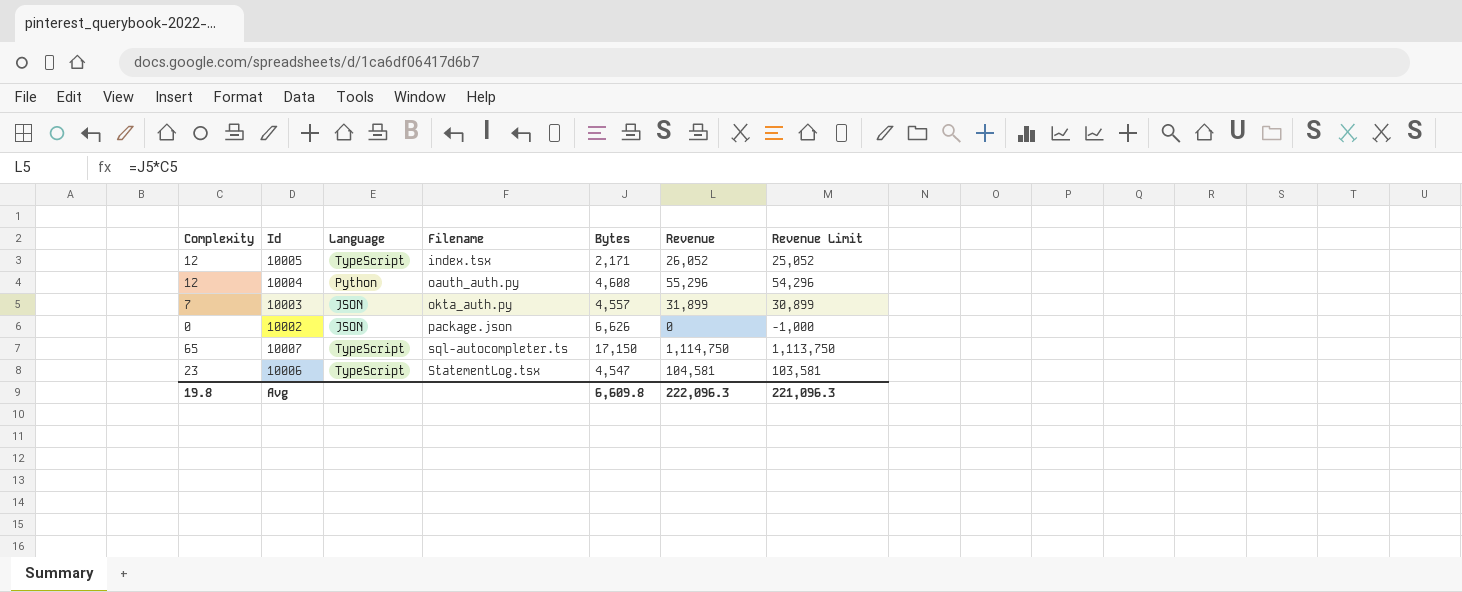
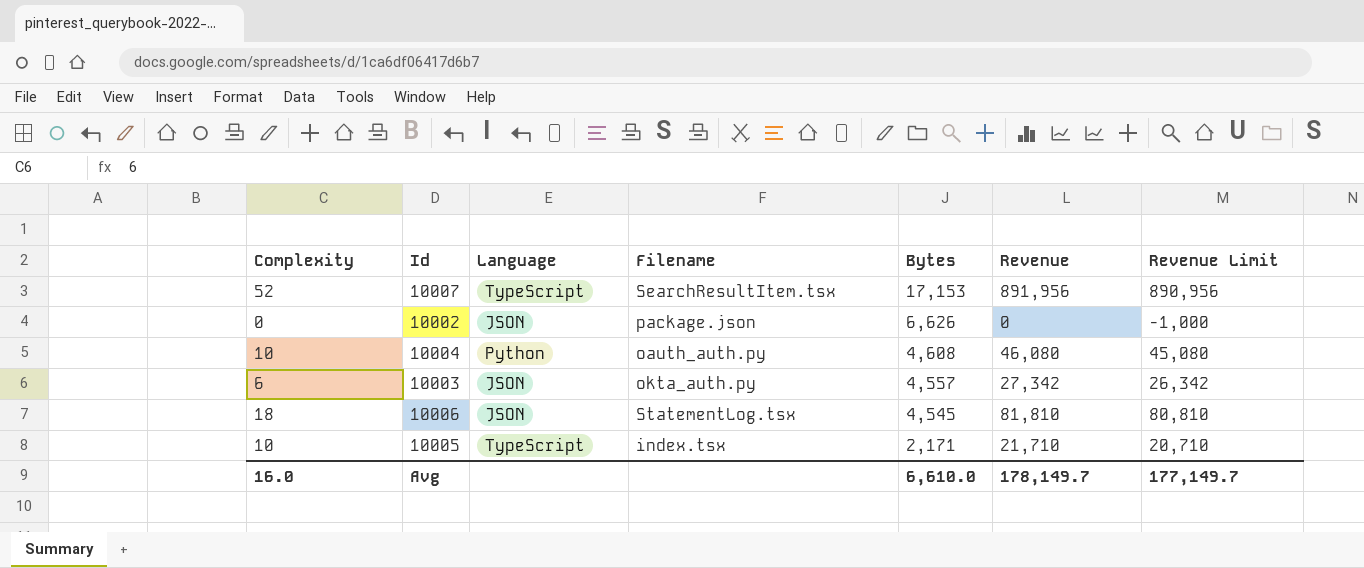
row order: Filename ascending -> Bytes descending
10007 | Complexity: 65 -> 52
10007 | Filename: sql-autocompleter.ts -> SearchResultItem.tsx
10007 | Bytes: 17,150 -> 17,153
10007 | Revenue: 1,114,750 -> 891,956
10007 | Revenue Limit: 1,113,750 -> 890,956
10004 | Complexity: 12 -> 10
10004 | Revenue: 55,296 -> 46,080
10004 | Revenue Limit: 54,296 -> 45,080
10003 | Complexity: 7 -> 6
10003 | Revenue: 31,899 -> 27,342
10003 | Revenue Limit: 30,899 -> 26,342
10006 | Complexity: 23 -> 18
10006 | Language: TypeScript -> JSON
10006 | Bytes: 4,547 -> 4,545
10006 | Revenue: 104,581 -> 81,810
10006 | Revenue Limit: 103,581 -> 80,810
10005 | Complexity: 12 -> 10
10005 | Revenue: 26,052 -> 21,710
10005 | Revenue Limit: 25,052 -> 20,710
Avg | Complexity: 19.8 -> 16.0
Avg | Bytes: 6,609.8 -> 6,610.0
Avg | Revenue: 222,096.3 -> 178,149.7
Avg | Revenue Limit: 221,096.3 -> 177,149.7

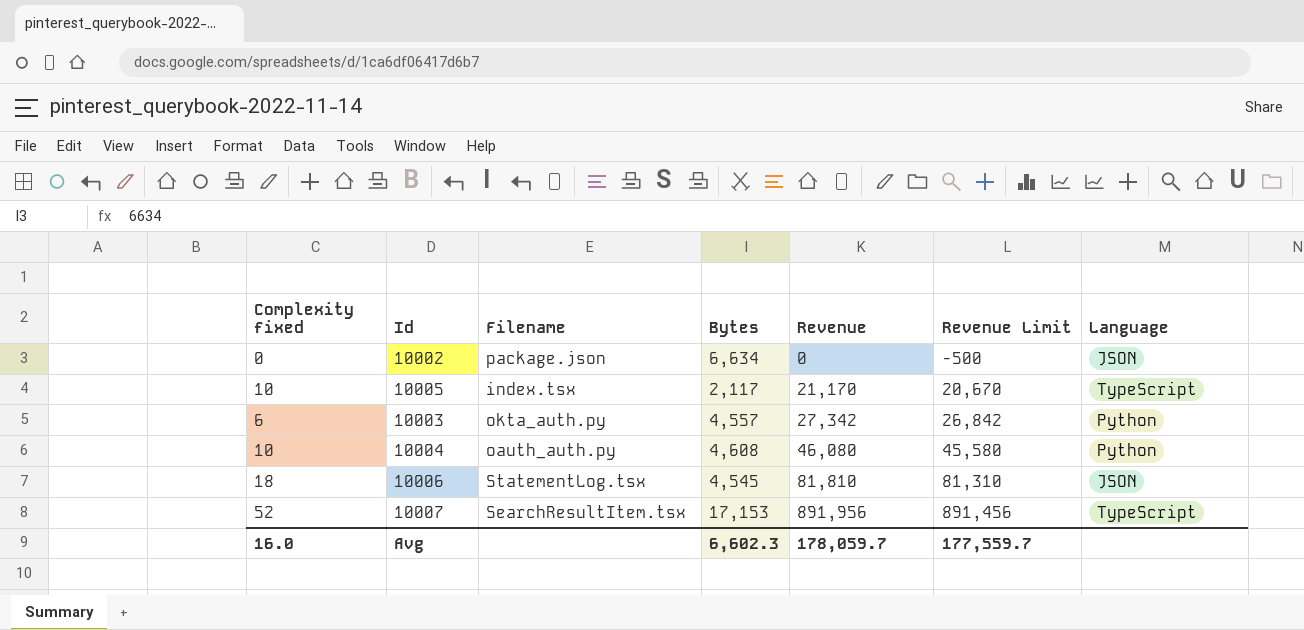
row order: Bytes descending -> Revenue ascending
column name: Complexity -> Complexity fixed
column Revenue Limit | formula: [Revenue] - 1000 -> [Revenue] - 500
column Language | position: 3 -> 7
10002 | Bytes: 6,626 -> 6,634
10005 | Bytes: 2,171 -> 2,117
10005 | Revenue: 21,710 -> 21,170
10003 | Language: JSON -> Python
Avg | Bytes: 6,610.0 -> 6,602.3
Avg | Revenue: 178,149.7 -> 178,059.7
Avg | Revenue Limit: 177,149.7 -> 177,559.7

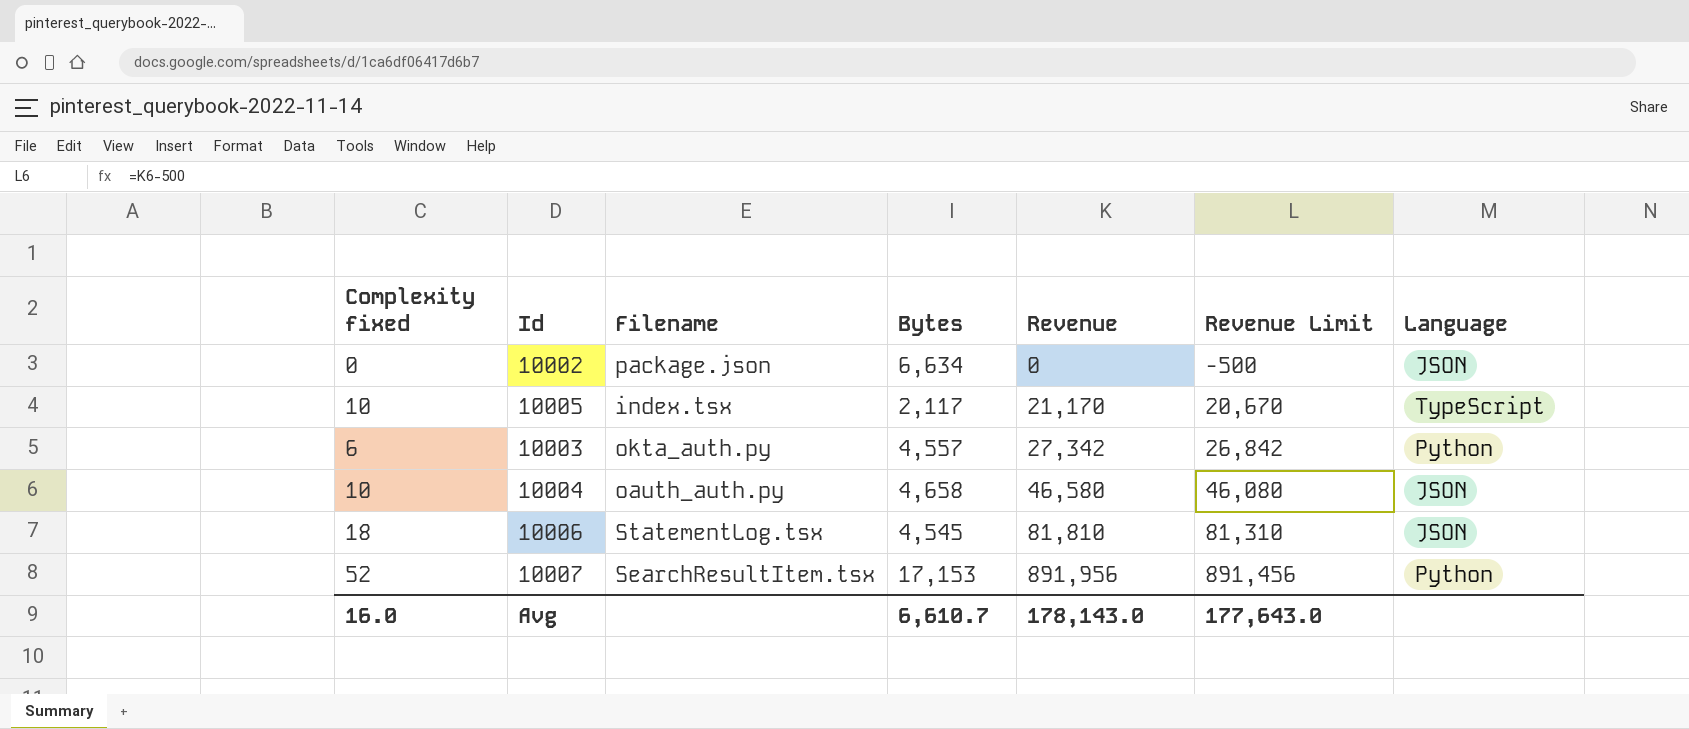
10004 | Bytes: 4,608 -> 4,658
10004 | Revenue: 46,080 -> 46,580
10004 | Revenue Limit: 45,580 -> 46,080
10004 | Language: Python -> JSON
10007 | Language: TypeScript -> Python
Avg | Bytes: 6,602.3 -> 6,610.7
Avg | Revenue: 178,059.7 -> 178,143.0
Avg | Revenue Limit: 177,559.7 -> 177,643.0

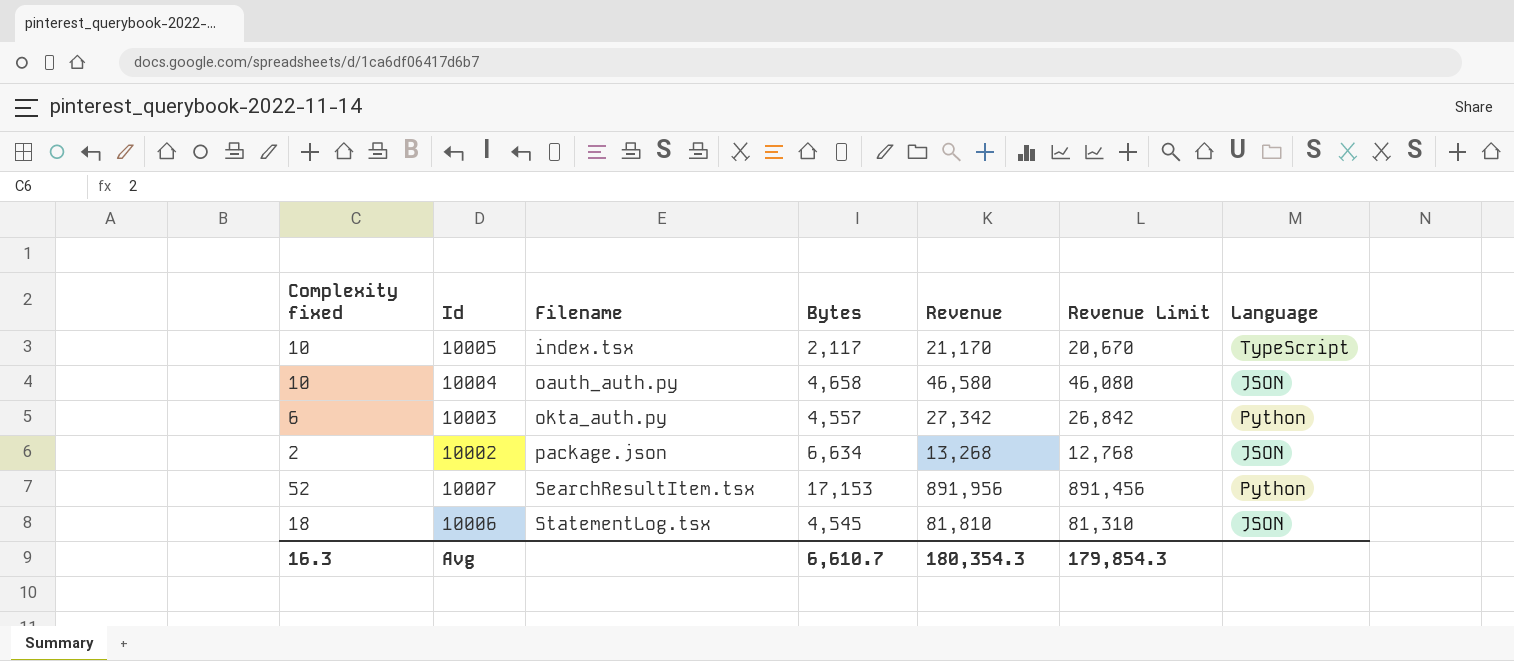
row order: Revenue ascending -> Filename ascending
10002 | Complexity fixed: 0 -> 2
10002 | Revenue: 0 -> 13,268
10002 | Revenue Limit: -500 -> 12,768
Avg | Complexity fixed: 16.0 -> 16.3
Avg | Revenue: 178,143.0 -> 180,354.3
Avg | Revenue Limit: 177,643.0 -> 179,854.3

